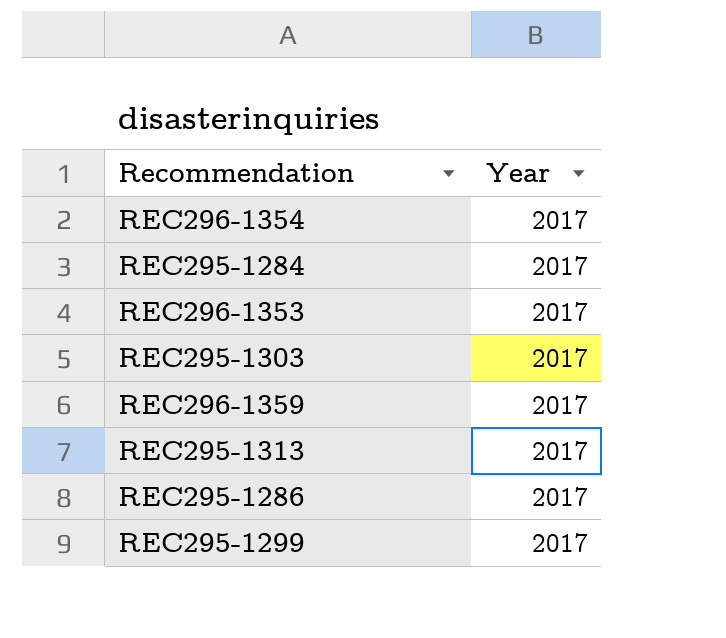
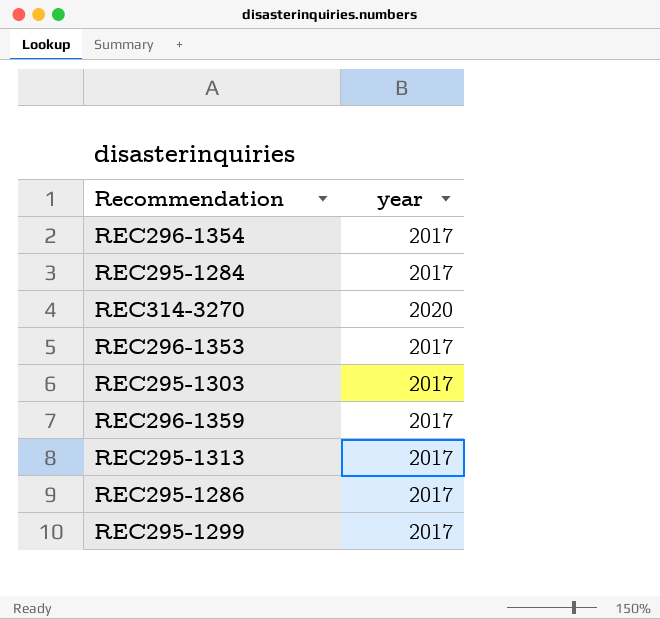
column name: Year -> year
row REC314-3270: none -> 2020

